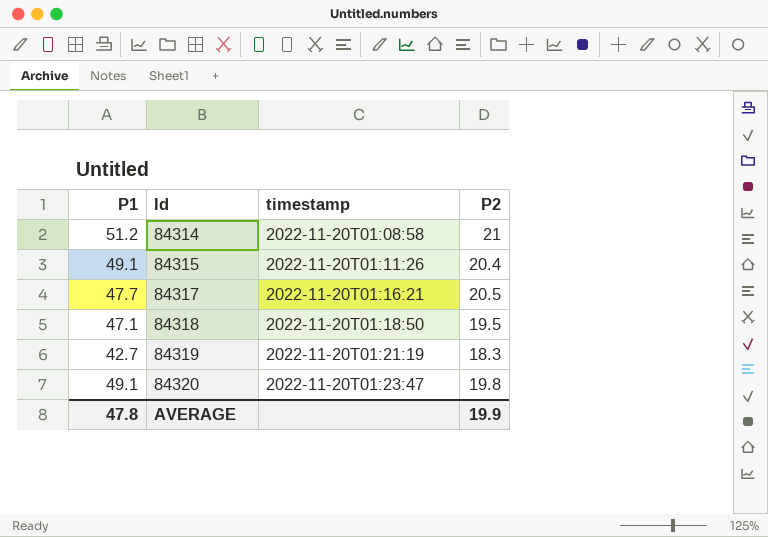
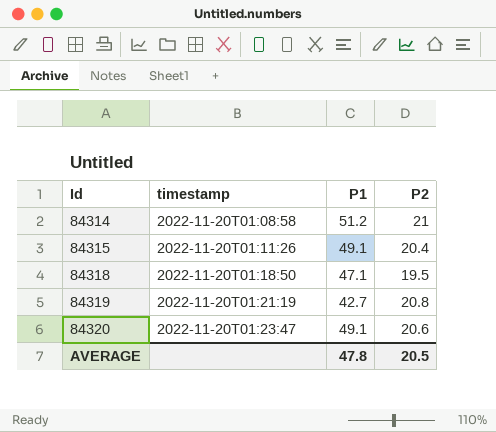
column P1 | position: 1 -> 3
row 84317: 47.7 | 2022-11-20T01:16:21 | 20.5 -> none
84319 | P2: 18.3 -> 20.8
84320 | P2: 19.8 -> 20.6
AVERAGE | P2: 19.9 -> 20.5

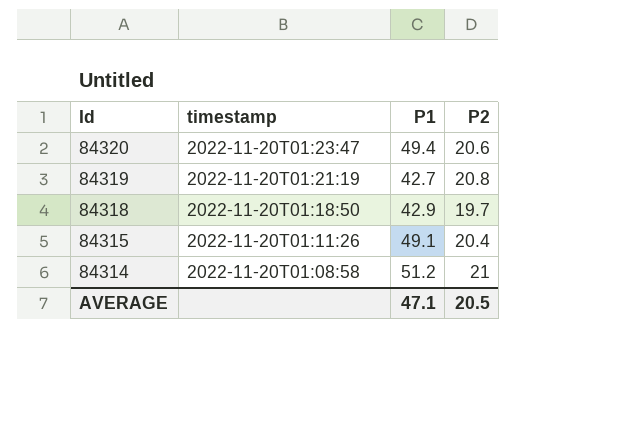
row order: Id ascending -> Id descending
84320 | P1: 49.1 -> 49.4
84318 | P1: 47.1 -> 42.9
84318 | P2: 19.5 -> 19.7
AVERAGE | P1: 47.8 -> 47.1

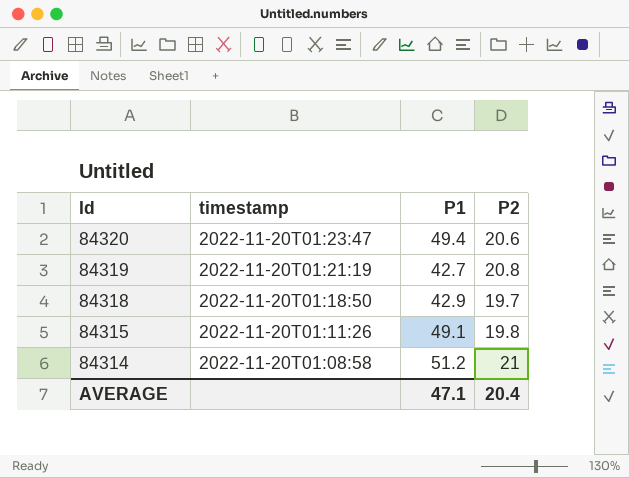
84315 | P2: 20.4 -> 19.8
AVERAGE | P2: 20.5 -> 20.4

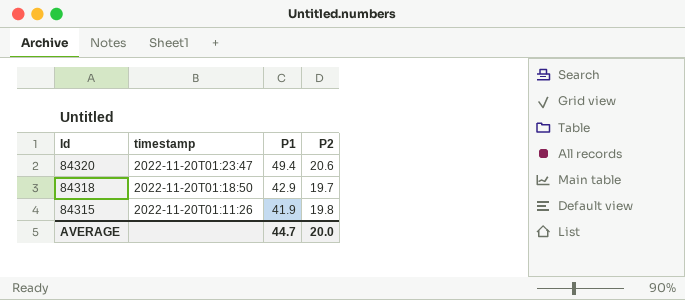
row 84319: 2022-11-20T01:21:19 | 42.7 | 20.8 -> none
row 84314: 2022-11-20T01:08:58 | 51.2 | 21 -> none
84315 | P1: 49.1 -> 41.9
AVERAGE | P1: 47.1 -> 44.7
AVERAGE | P2: 20.4 -> 20.0

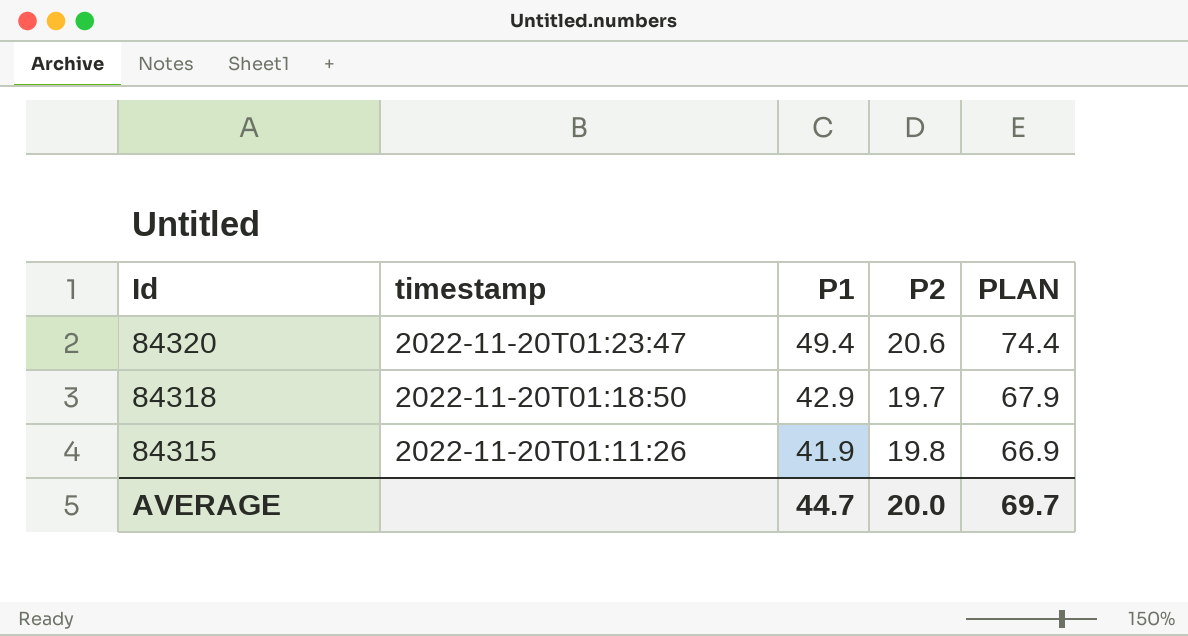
column PLAN | formula: none -> [P1] + 25

